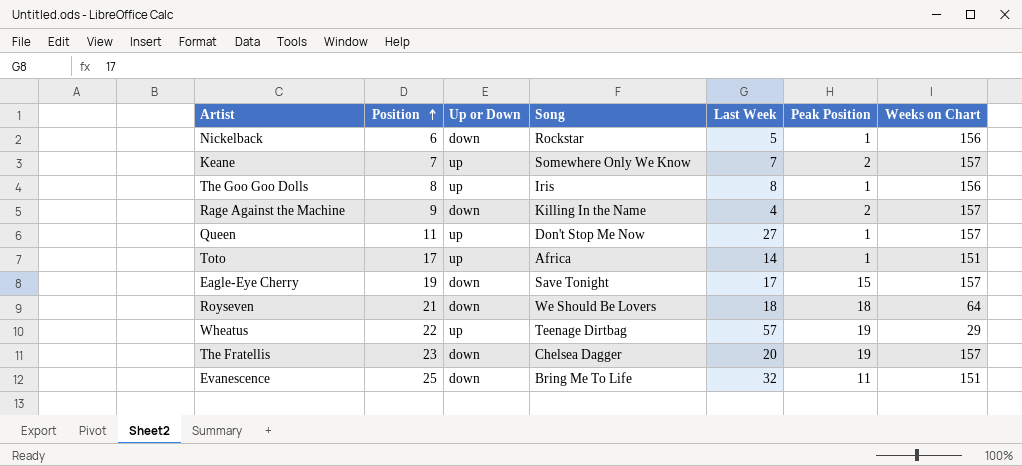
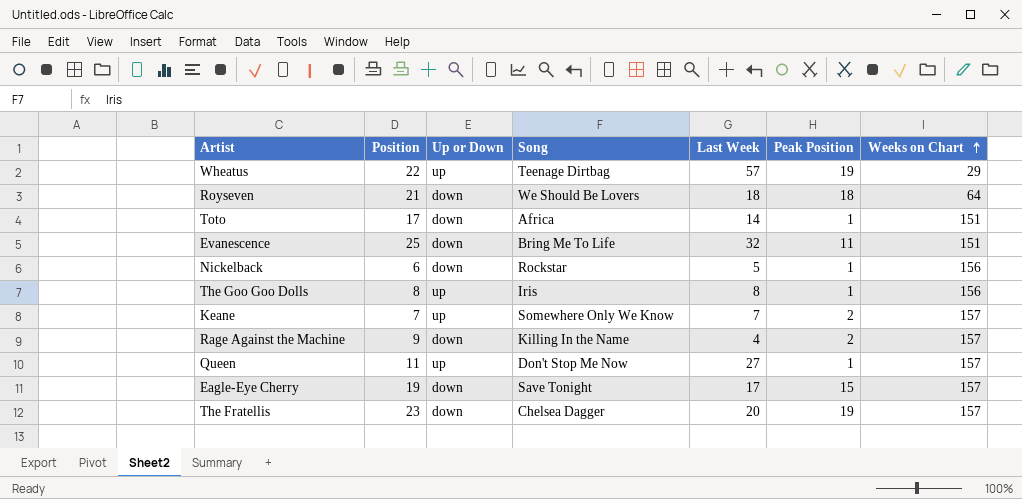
row order: Position ascending -> Weeks on Chart ascending
Toto | Up or Down: up -> down

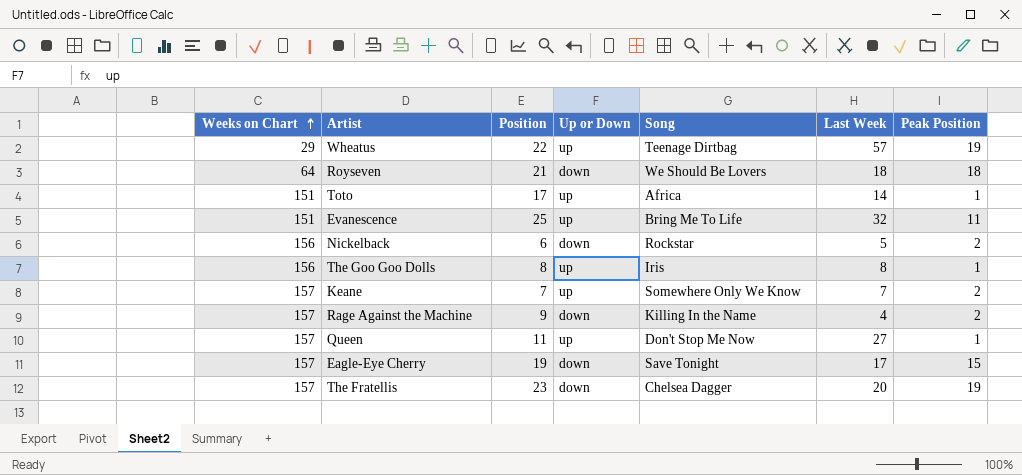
column Weeks on Chart | position: 7 -> 1
Toto | Up or Down: down -> up
Evanescence | Up or Down: down -> up
Nickelback | Peak Position: 1 -> 2

